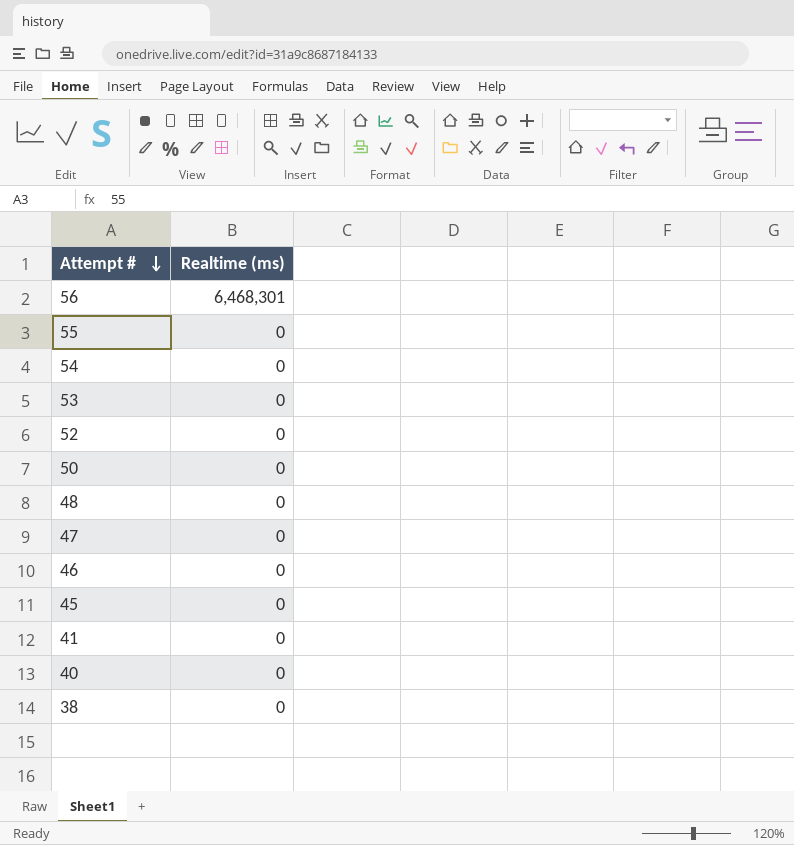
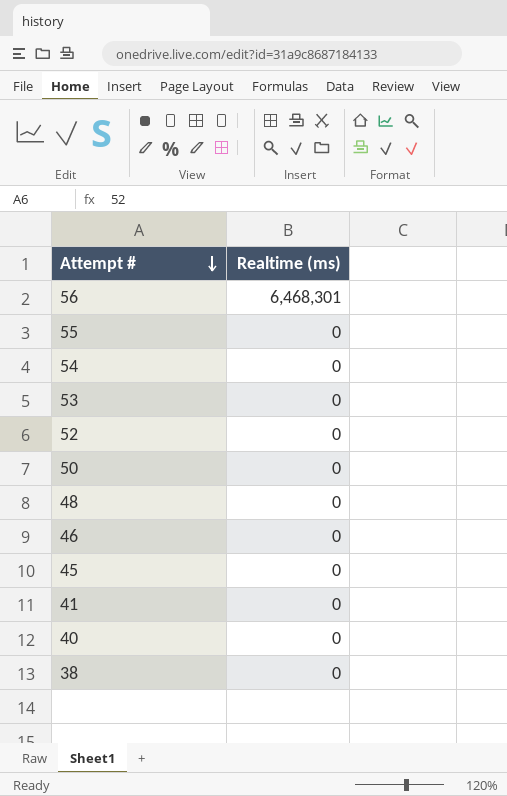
row 47: 0 -> none

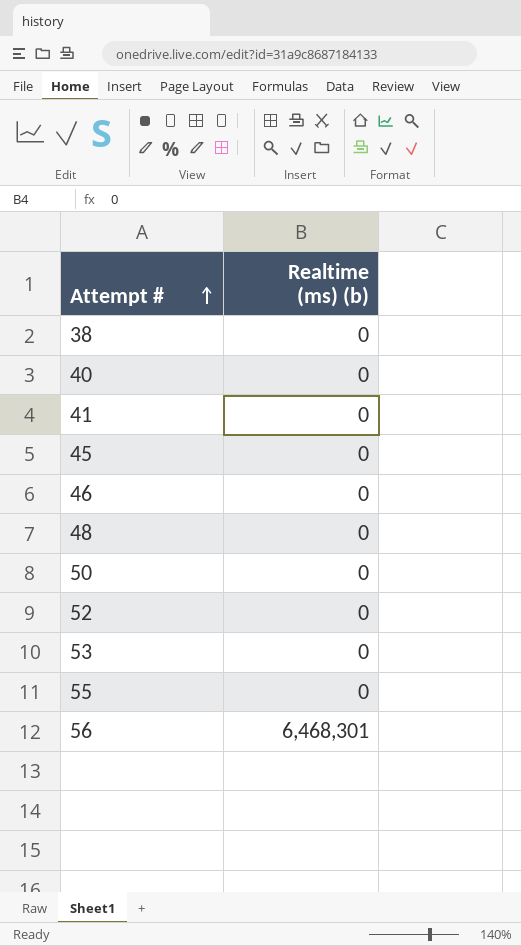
row order: Attempt # descending -> Attempt # ascending
column name: Realtime (ms) -> Realtime (ms) (b)
row 54: 0 -> none

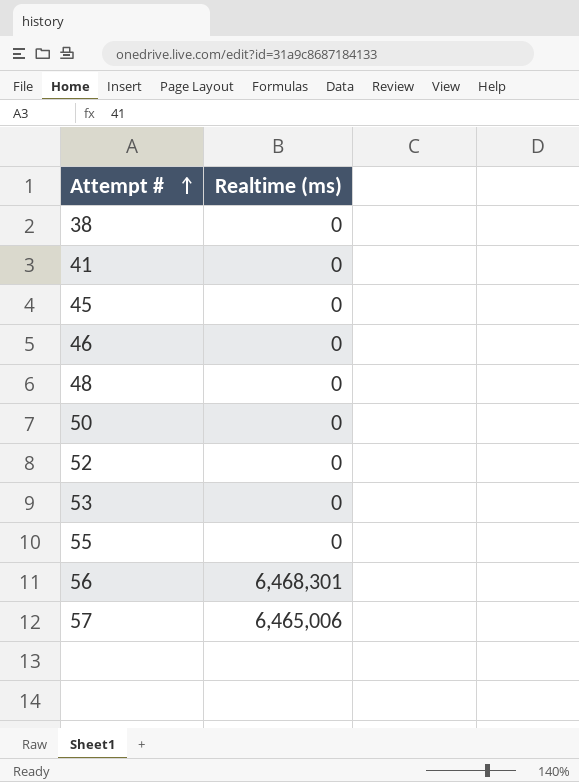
column name: Realtime (ms) (b) -> Realtime (ms)
row 40: 0 -> none
row 57: none -> 6,465,006

